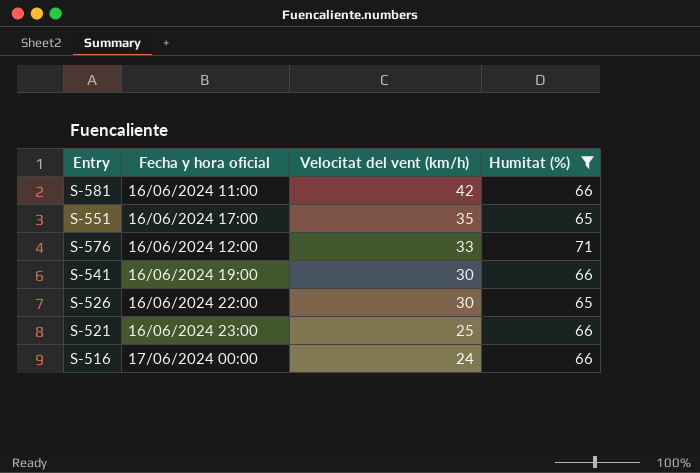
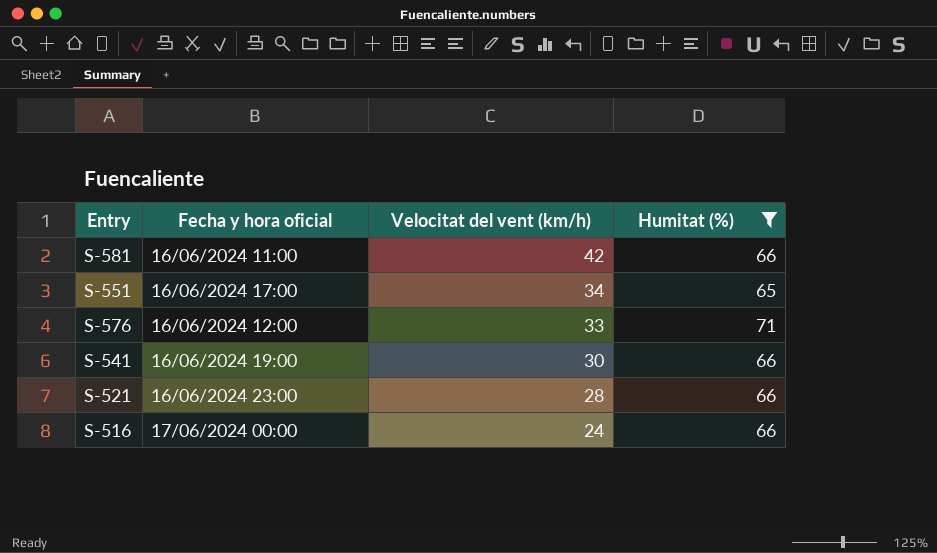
row S-526: 16/06/2024 22:00 | 30 | 65 -> none
S-551 | Velocitat del vent (km/h): 35 -> 34
S-521 | Velocitat del vent (km/h): 25 -> 28

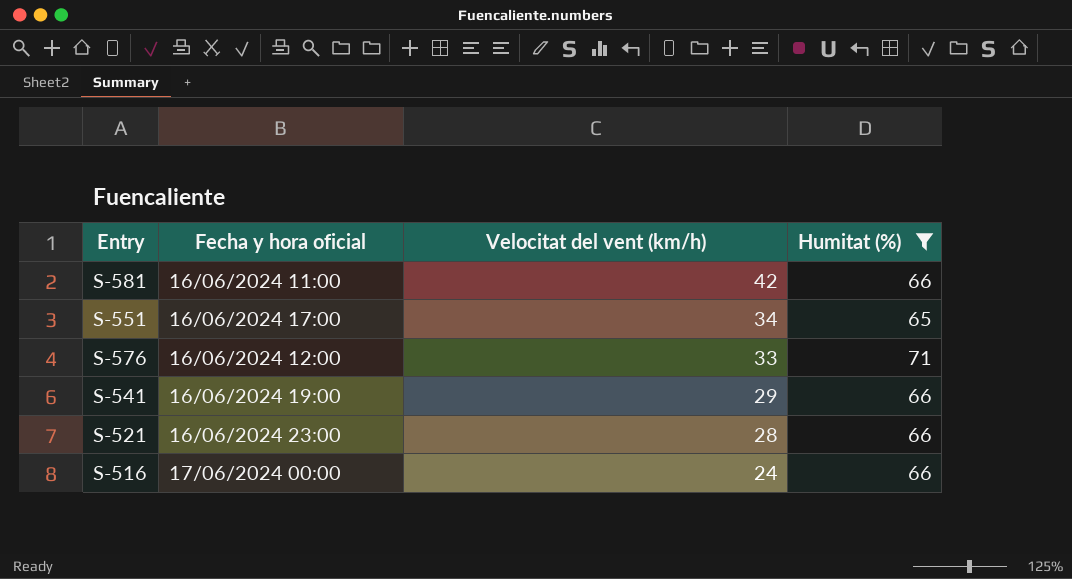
S-541 | Velocitat del vent (km/h): 30 -> 29

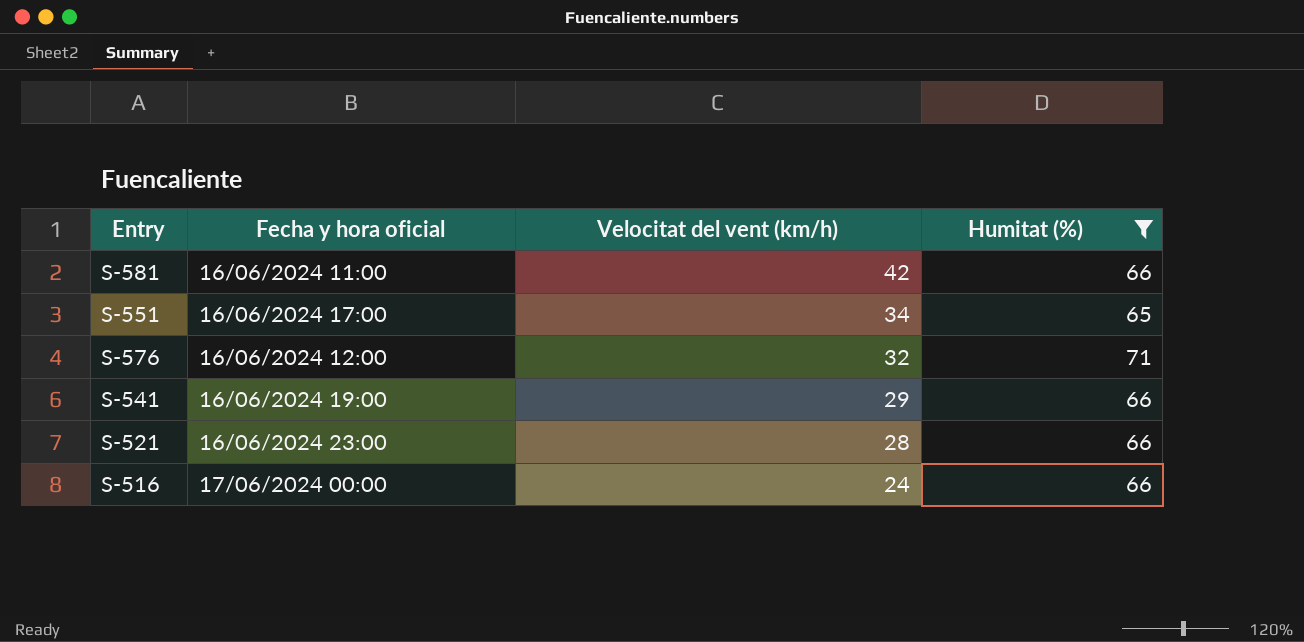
S-576 | Velocitat del vent (km/h): 33 -> 32

